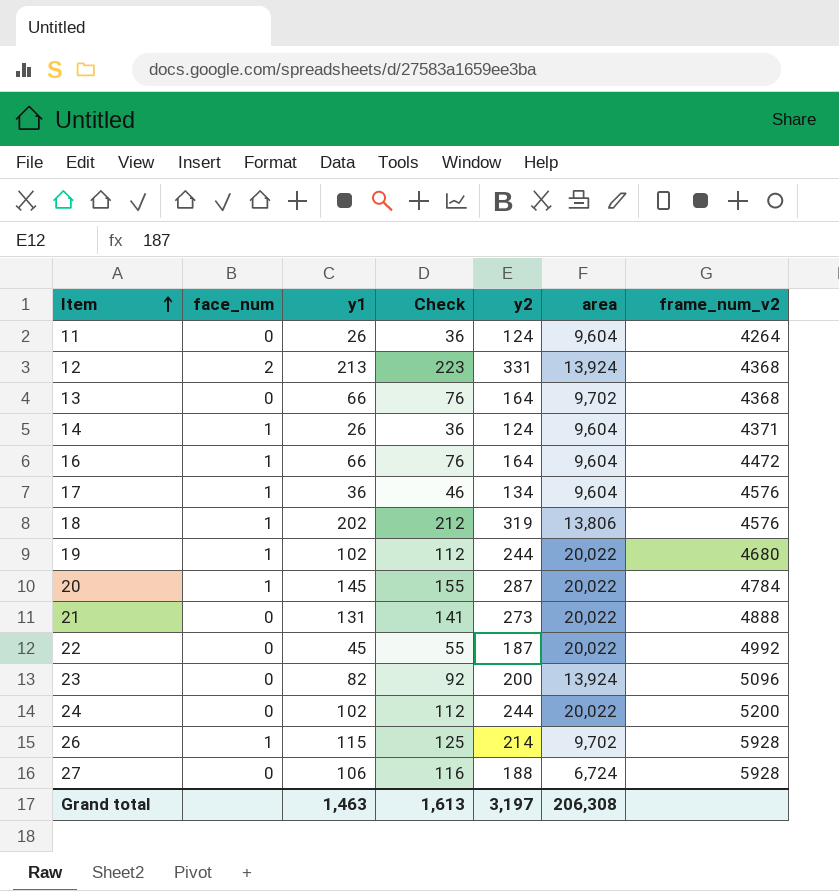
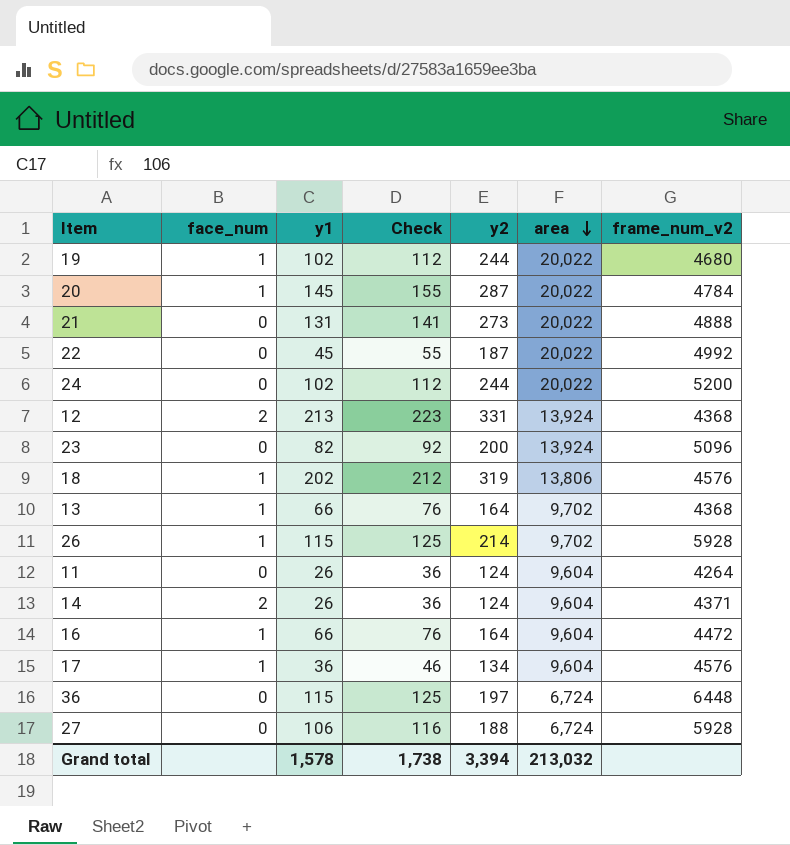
row order: Item ascending -> area descending
13 | face_num: 0 -> 1
14 | face_num: 1 -> 2
row 36: none -> 0 | 115 | 125 | 197 | 6,724 | 6448
Grand total | y1: 1,463 -> 1,578
Grand total | Check: 1,613 -> 1,738
Grand total | y2: 3,197 -> 3,394
Grand total | area: 206,308 -> 213,032

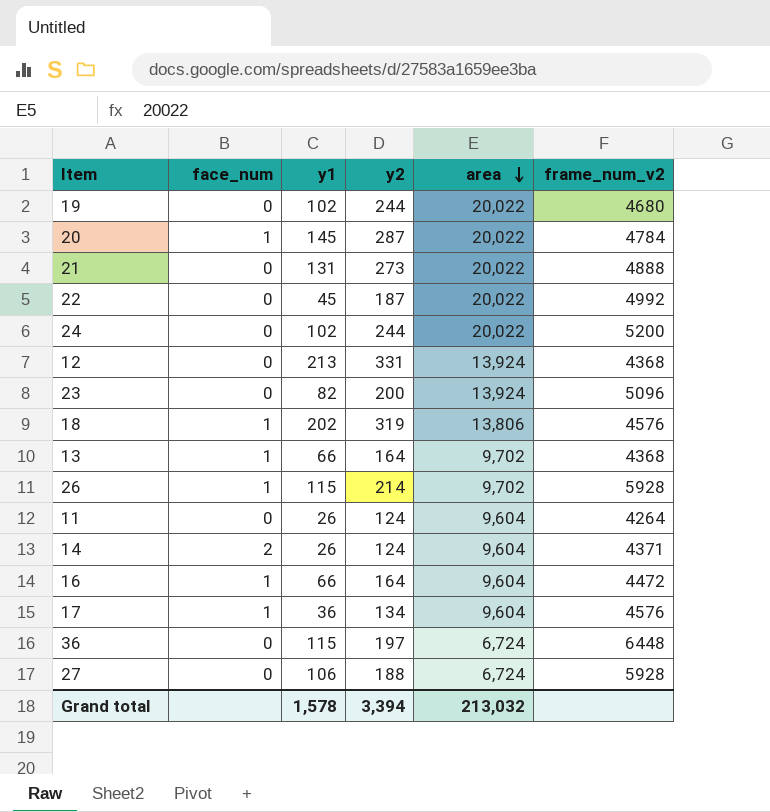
column Check | formula: [y1] + 10 -> none
19 | face_num: 1 -> 0
12 | face_num: 2 -> 0

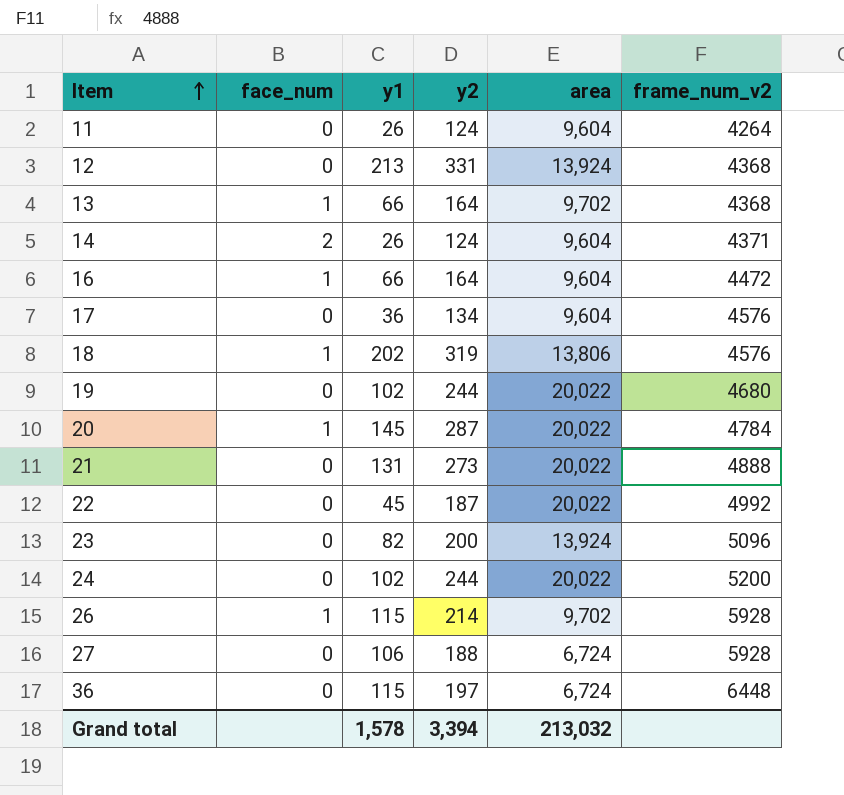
row order: area descending -> Item ascending
17 | face_num: 1 -> 0

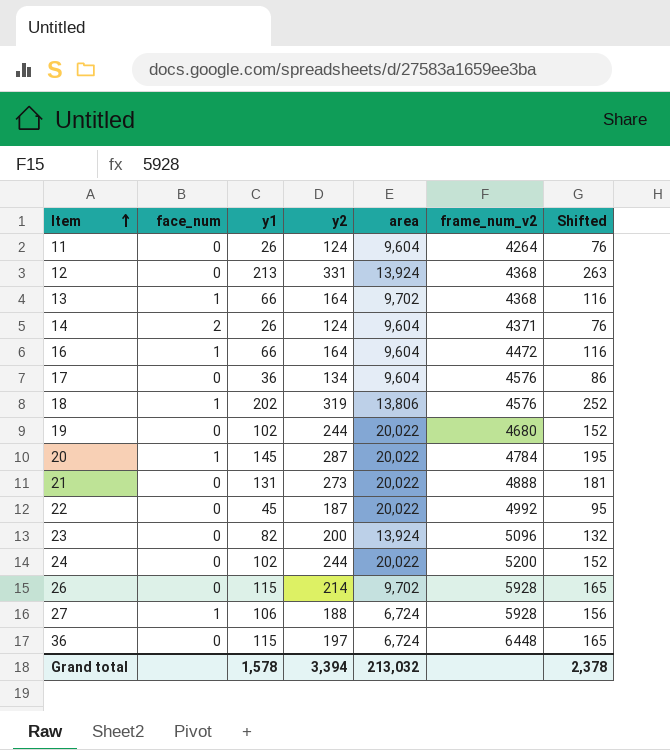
column Shifted | formula: none -> [y1] + 50
26 | face_num: 1 -> 0
27 | face_num: 0 -> 1

